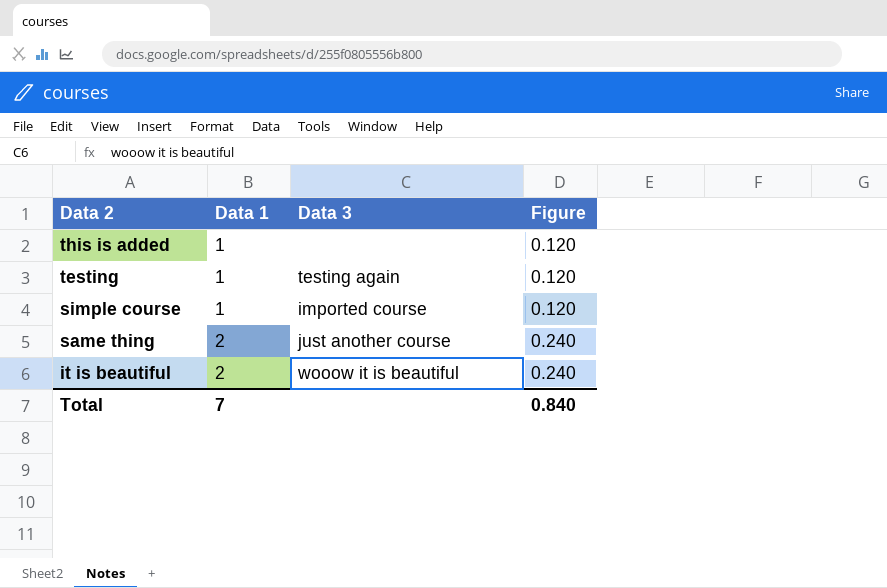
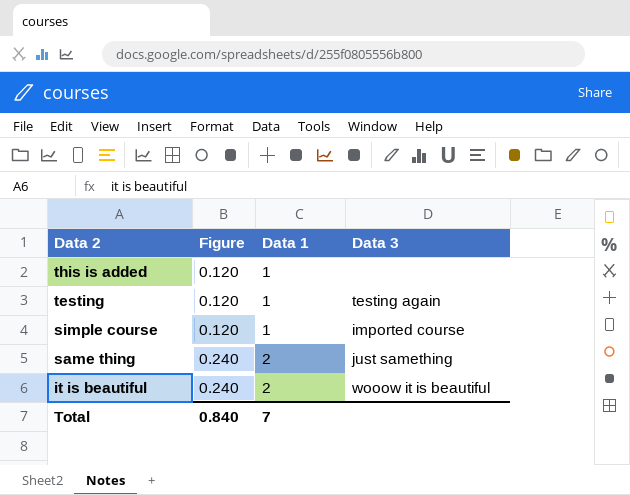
column Figure | position: 4 -> 2
same thing | Data 3: just another course -> just samething

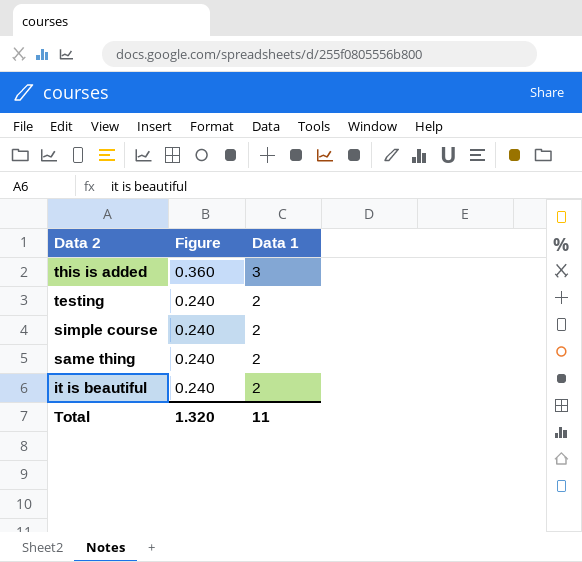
column Data 3 | position: 4 -> none
this is added | Figure: 0.120 -> 0.360
this is added | Data 1: 1 -> 3
testing | Figure: 0.120 -> 0.240
testing | Data 1: 1 -> 2
simple course | Figure: 0.120 -> 0.240
simple course | Data 1: 1 -> 2
Total | Figure: 0.840 -> 1.320
Total | Data 1: 7 -> 11

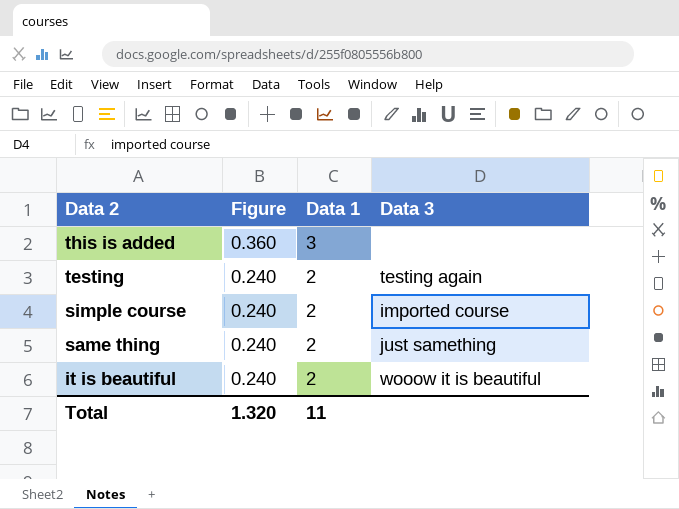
column Data 3 | position: none -> 4

